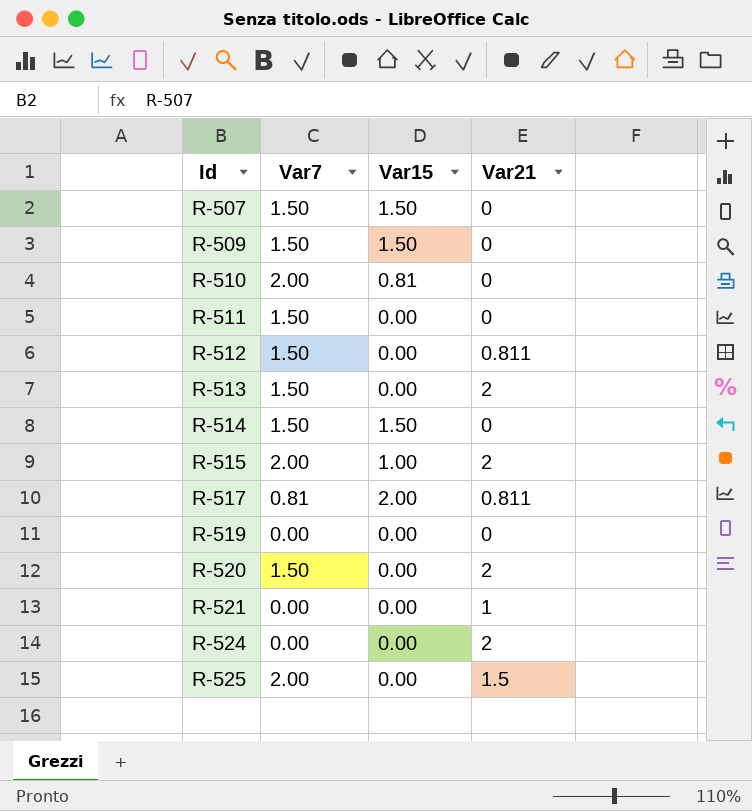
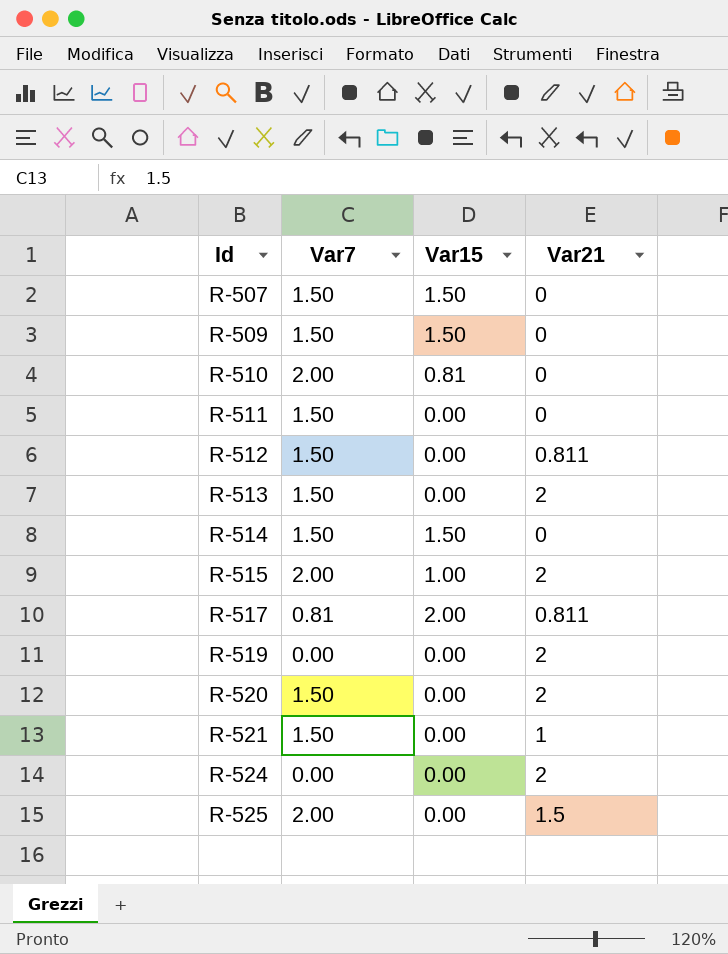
R-519 | Var21: 0 -> 2
R-521 | Var7: 0.00 -> 1.50

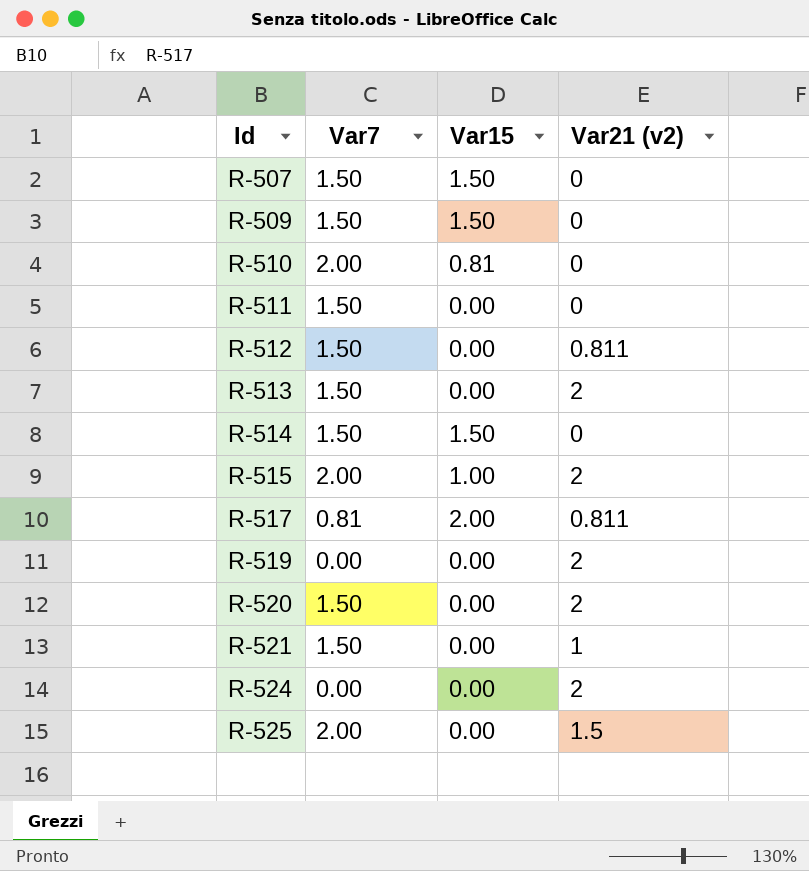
column name: Var21 -> Var21 (v2)

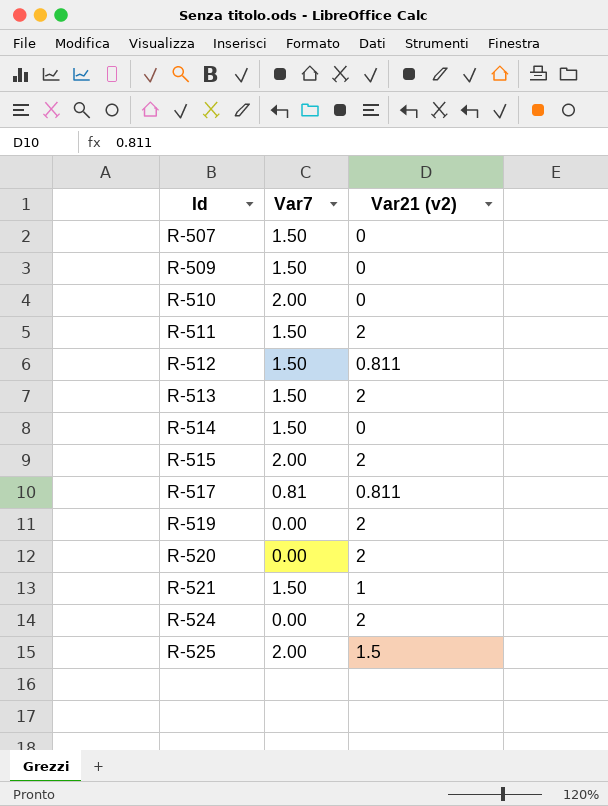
column Var15 | position: 3 -> none
R-511 | Var21 (v2): 0 -> 2
R-520 | Var7: 1.50 -> 0.00

